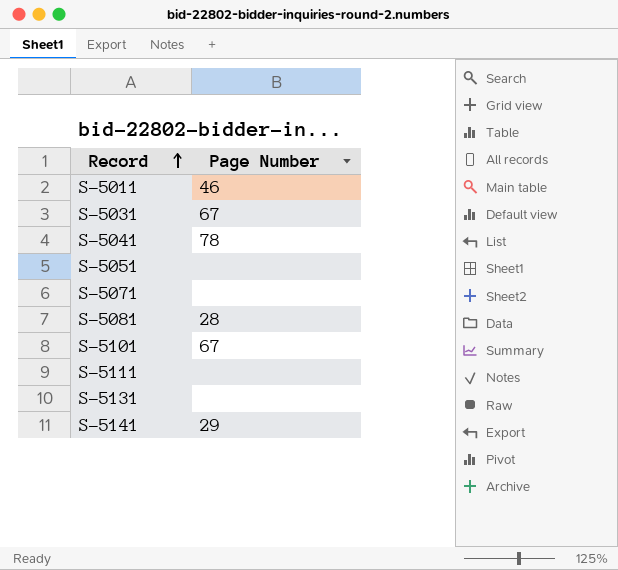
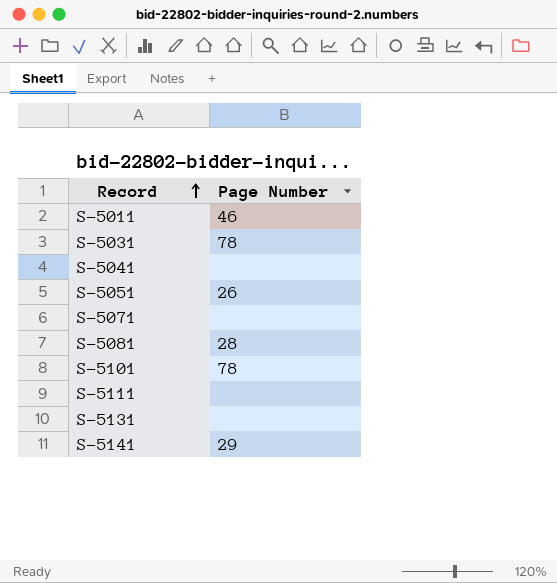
S-5031 | Page Number: 67 -> 78
S-5041 | Page Number: 78 -> none
S-5051 | Page Number: none -> 26
S-5101 | Page Number: 67 -> 78

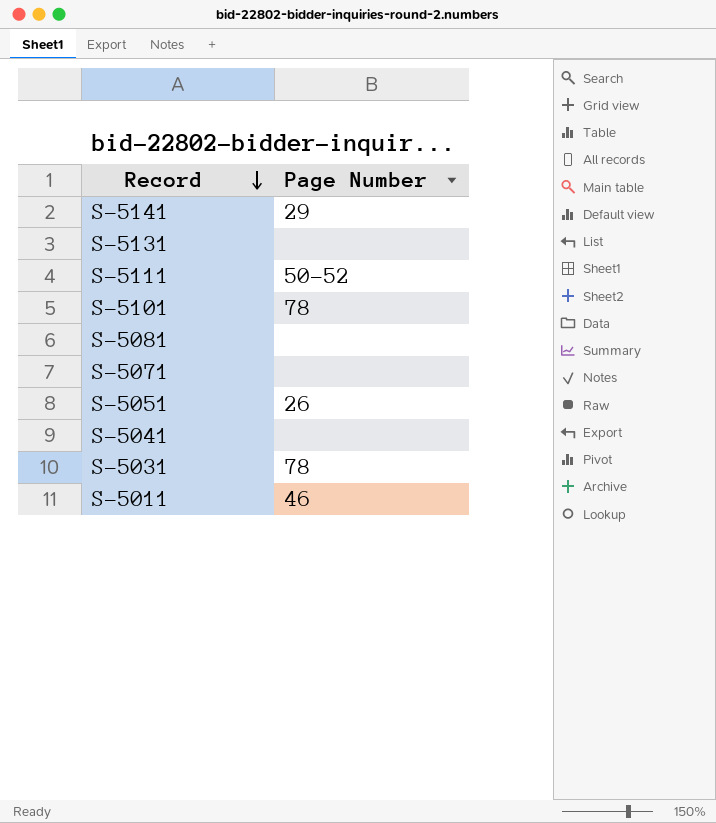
row order: Record ascending -> Record descending
S-5111 | Page Number: none -> 50-52
S-5081 | Page Number: 28 -> none

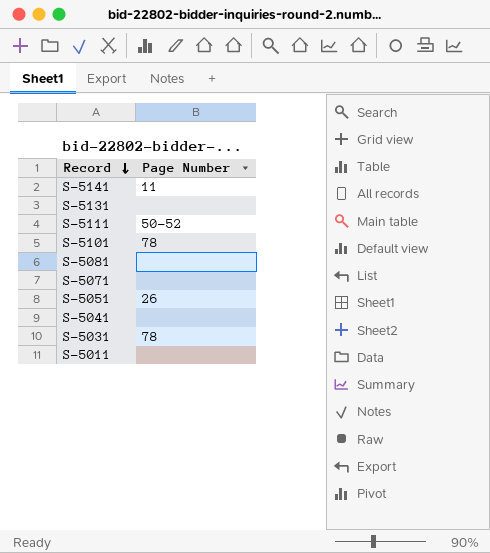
S-5141 | Page Number: 29 -> 11
S-5011 | Page Number: 46 -> none

